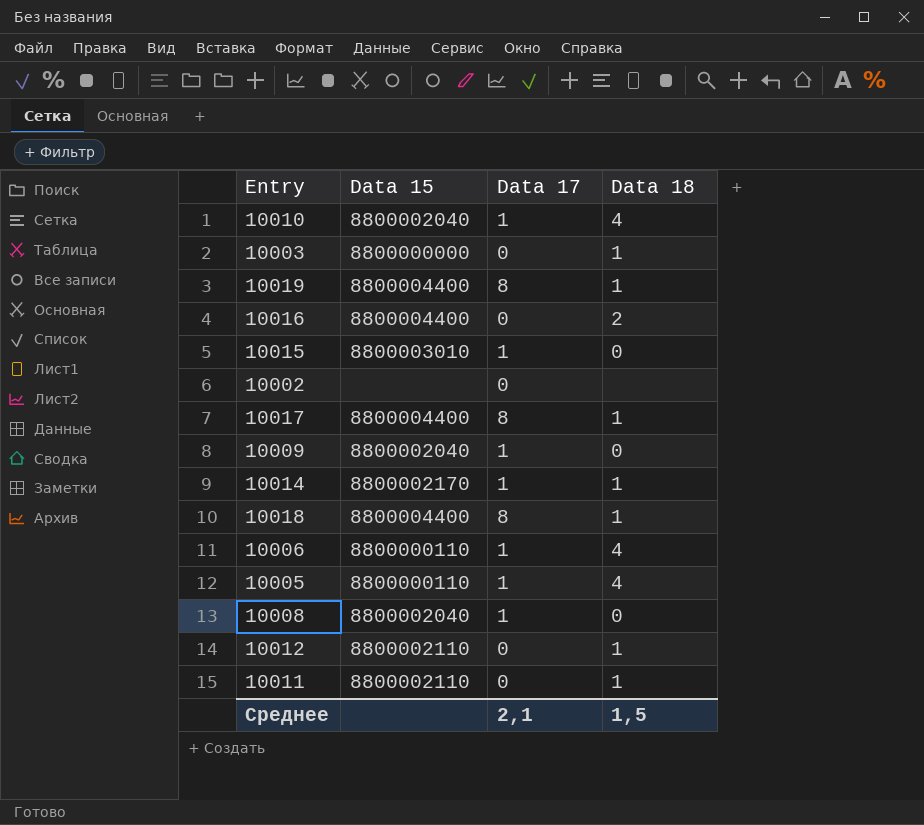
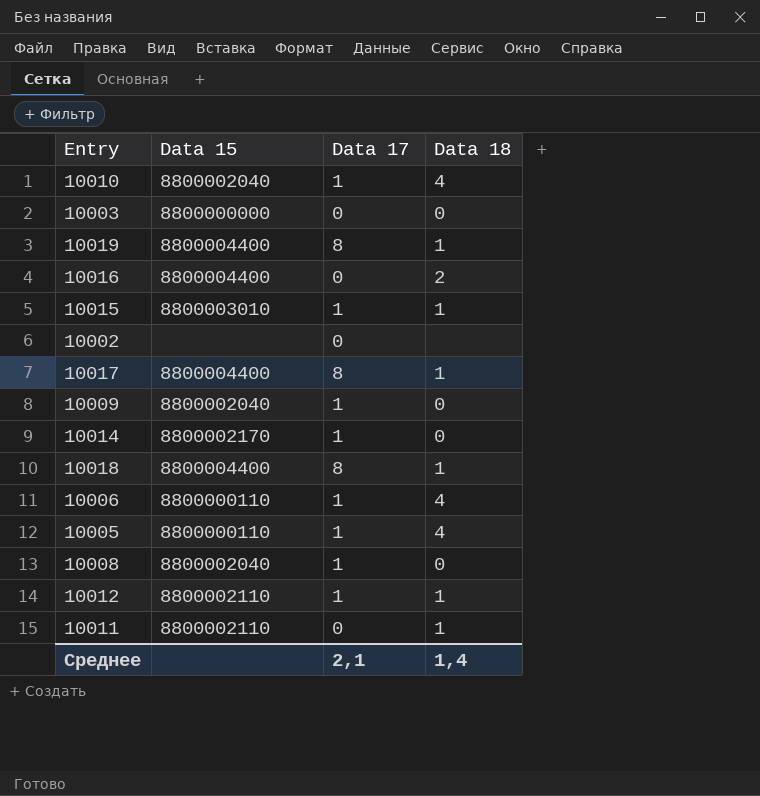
10003 | Data 18: 1 -> 0
10015 | Data 18: 0 -> 1
10014 | Data 18: 1 -> 0
10012 | Data 17: 0 -> 1
Среднее | Data 18: 1,5 -> 1,4

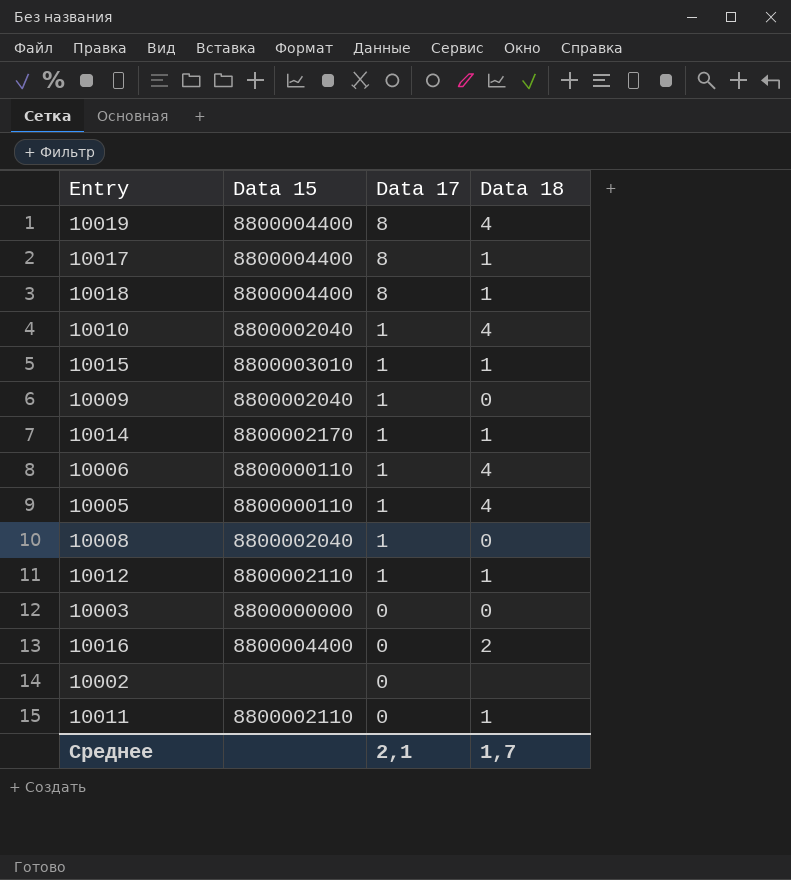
row order: none -> Data 17 descending
10019 | Data 18: 1 -> 4
10014 | Data 18: 0 -> 1
Среднее | Data 18: 1,4 -> 1,7

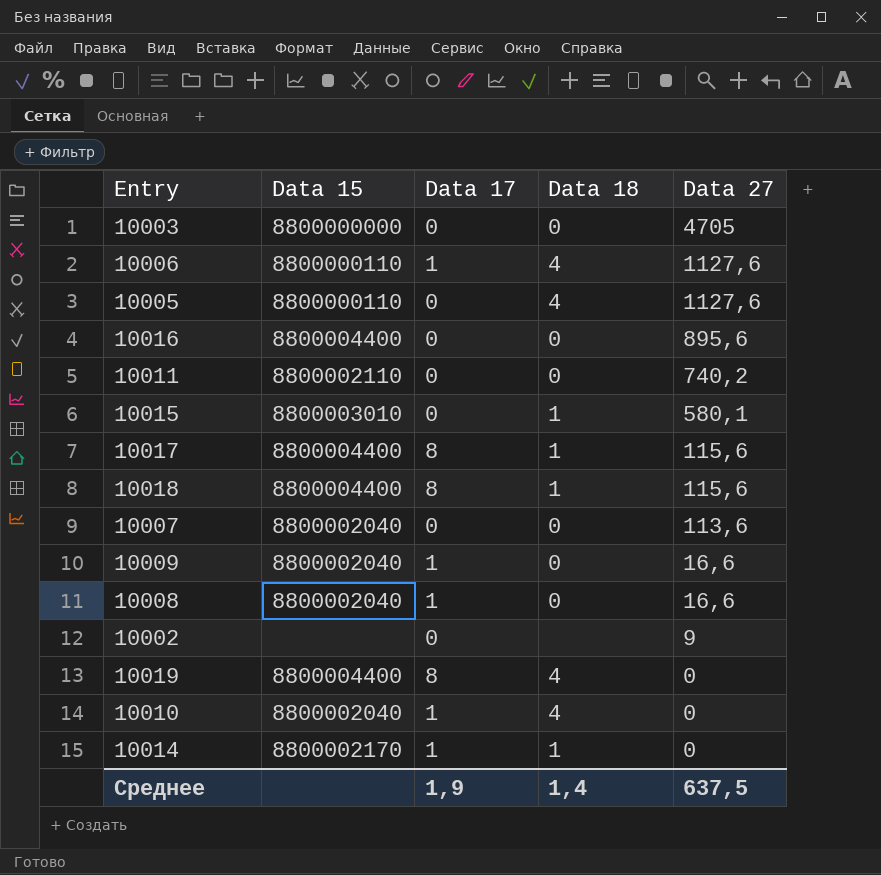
row order: Data 17 descending -> Data 27 descending
column Data 27 | position: none -> 5
row 10012: 8800002110 | 1 | 1 -> none
10005 | Data 17: 1 -> 0
10016 | Data 18: 2 -> 0
10011 | Data 18: 1 -> 0
10015 | Data 17: 1 -> 0
row 10007: none -> 8800002040 | 0 | 0 | 113,6
Среднее | Data 17: 2,1 -> 1,9
Среднее | Data 18: 1,7 -> 1,4

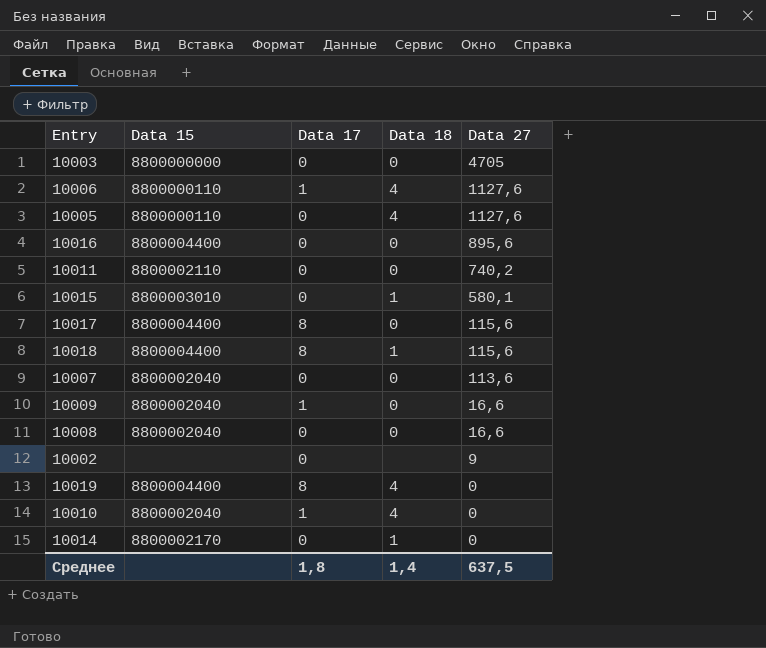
10017 | Data 18: 1 -> 0
10008 | Data 17: 1 -> 0
10014 | Data 17: 1 -> 0
Среднее | Data 17: 1,9 -> 1,8

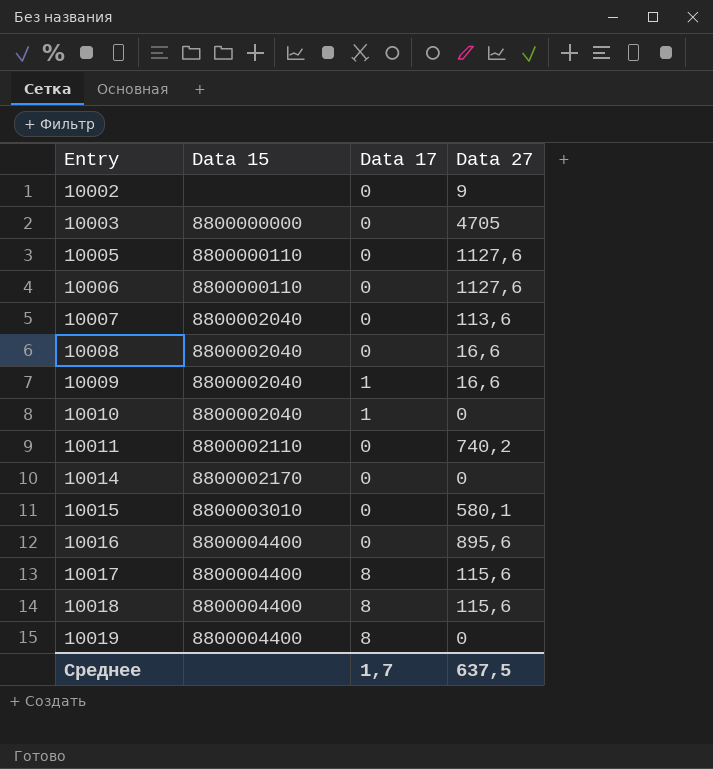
row order: Data 27 descending -> Entry ascending
column Data 18 | position: 4 -> none
10006 | Data 17: 1 -> 0
Среднее | Data 17: 1,8 -> 1,7

